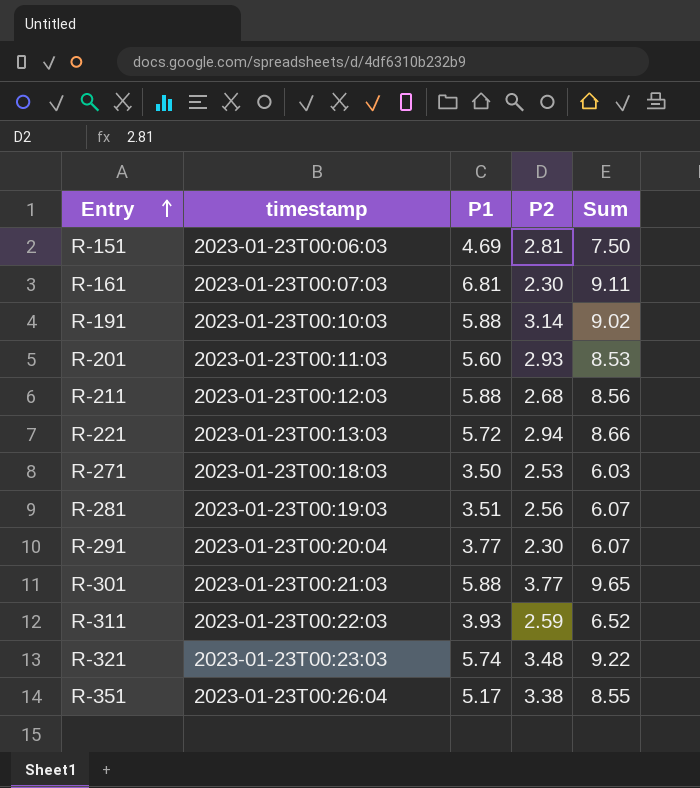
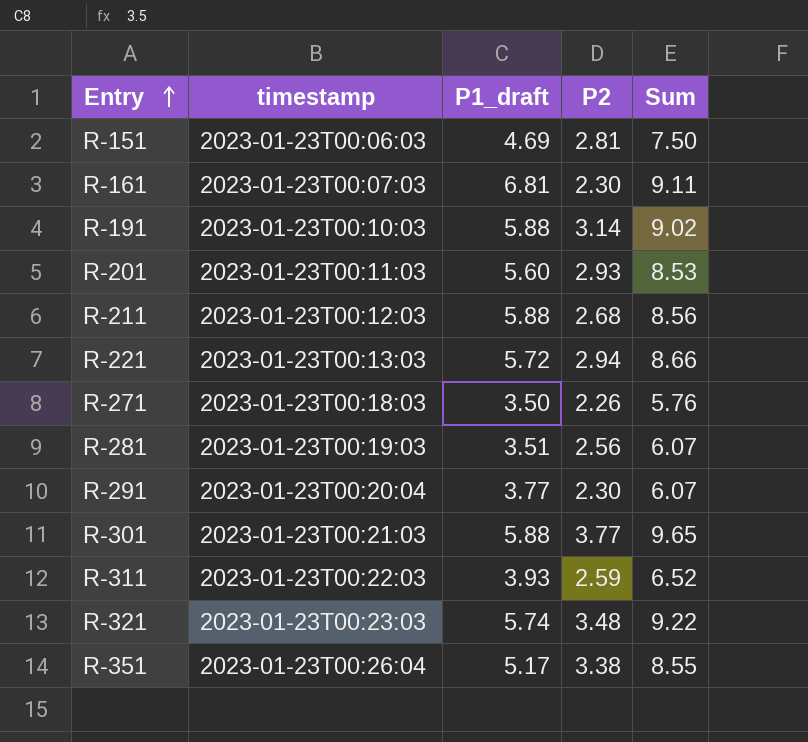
column name: P1 -> P1_draft
R-271 | P2: 2.53 -> 2.26
R-271 | Sum: 6.03 -> 5.76

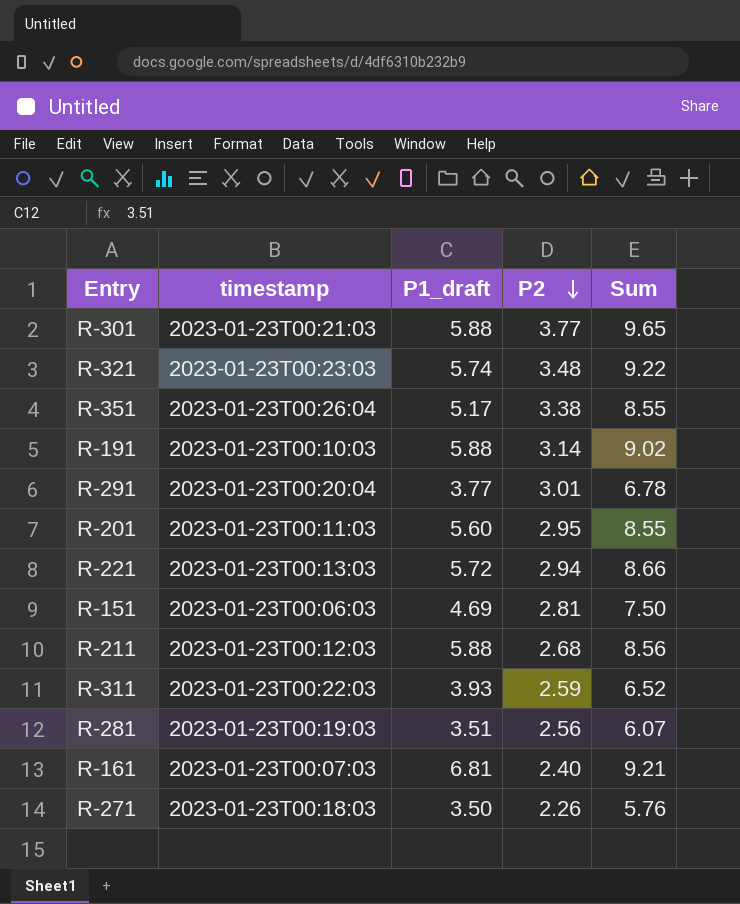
row order: Entry ascending -> P2 descending
R-291 | P2: 2.30 -> 3.01
R-291 | Sum: 6.07 -> 6.78
R-201 | P2: 2.93 -> 2.95
R-201 | Sum: 8.53 -> 8.55
R-161 | P2: 2.30 -> 2.40
R-161 | Sum: 9.11 -> 9.21

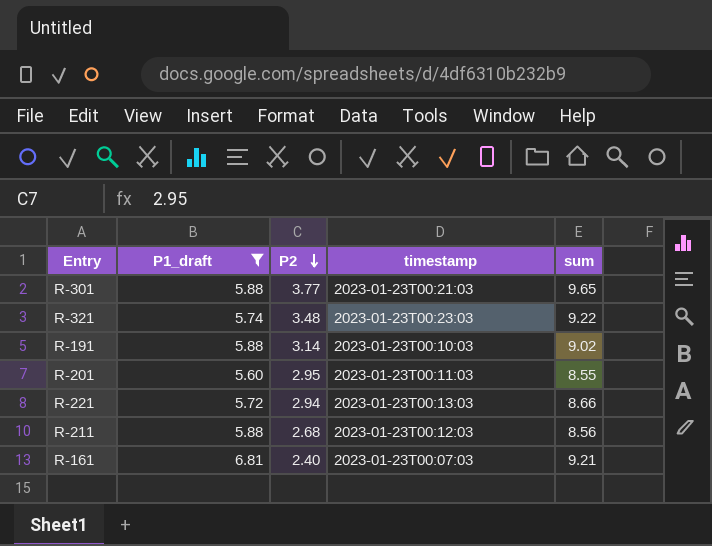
filter: none -> P1_draft >= 5.60
column timestamp | position: 2 -> 4
column name: Sum -> sum

